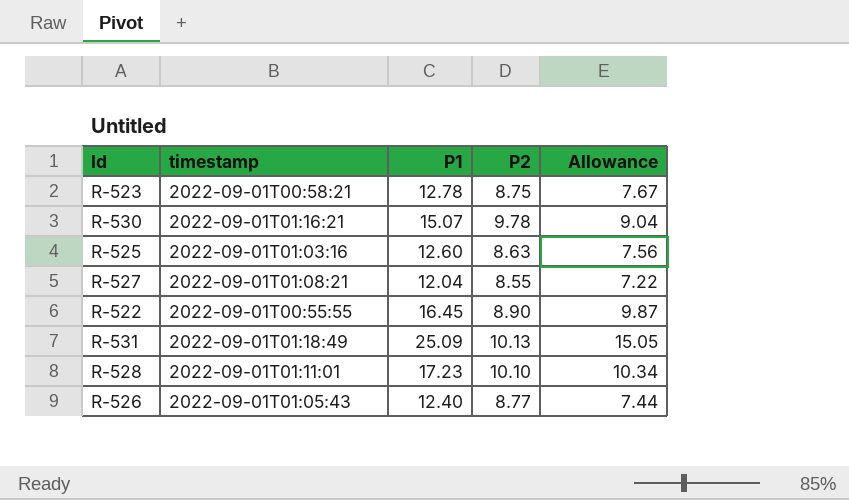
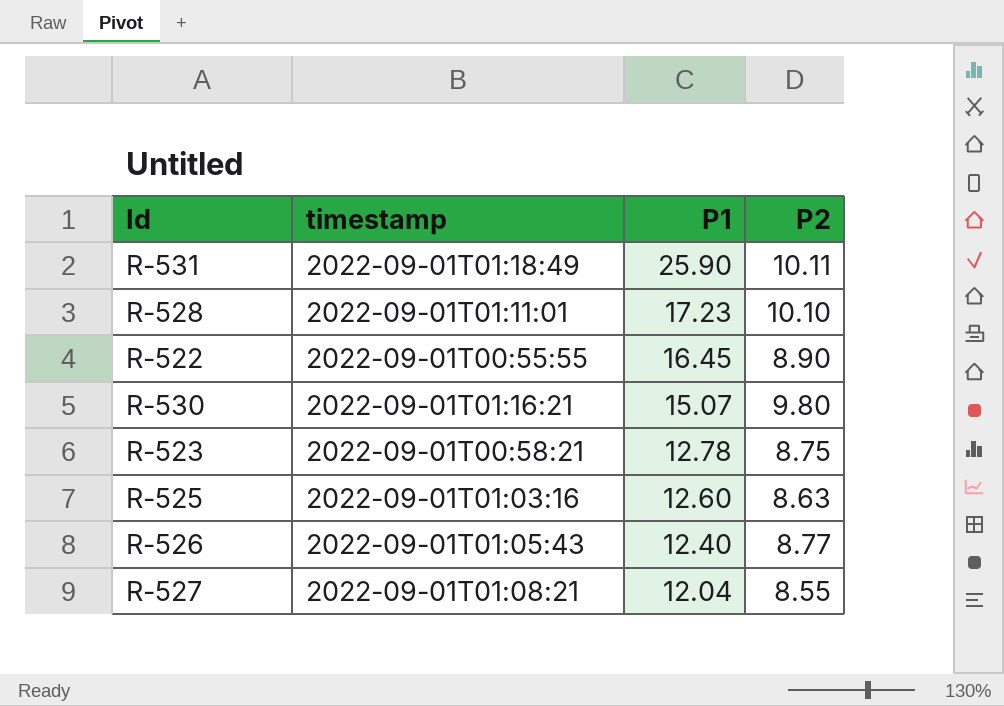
row order: none -> P1 descending
column Allowance | formula: [P1] * 0.6 -> none
R-531 | P1: 25.09 -> 25.90
R-531 | P2: 10.13 -> 10.11
R-530 | P2: 9.78 -> 9.80

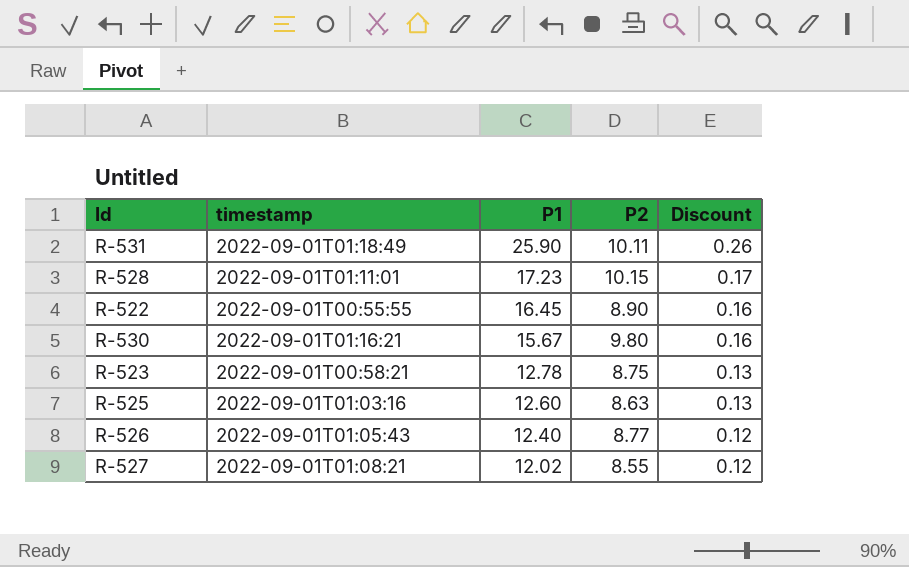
column Discount | formula: none -> [P1] * 0.01
R-528 | P2: 10.10 -> 10.15
R-530 | P1: 15.07 -> 15.67
R-527 | P1: 12.04 -> 12.02

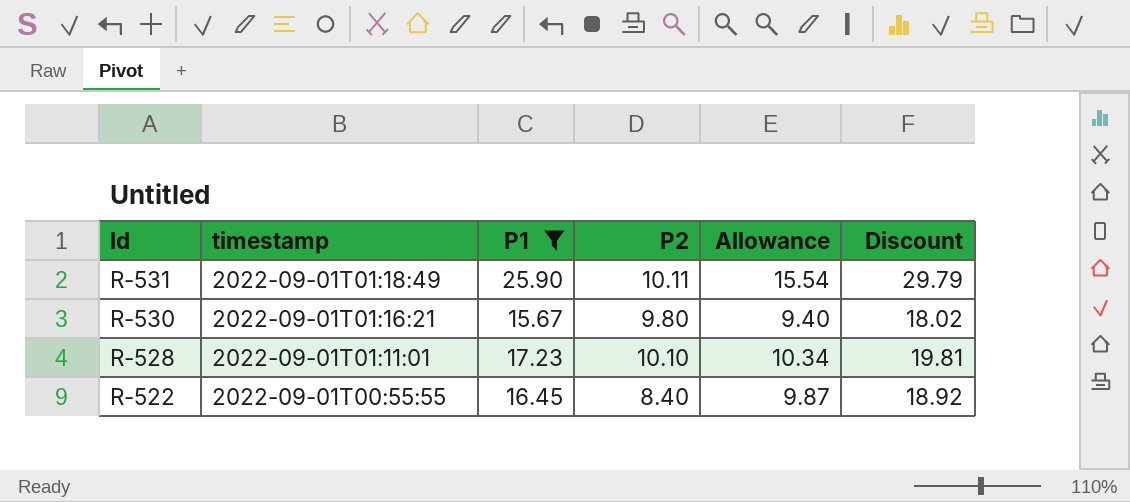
filter: none -> P1 >= 15.67
row order: P1 descending -> Id descending
column Allowance | formula: none -> [P1] * 0.6
column Discount | formula: [P1] * 0.01 -> [P1] * 1.15
R-528 | P2: 10.15 -> 10.10
R-522 | P2: 8.90 -> 8.40

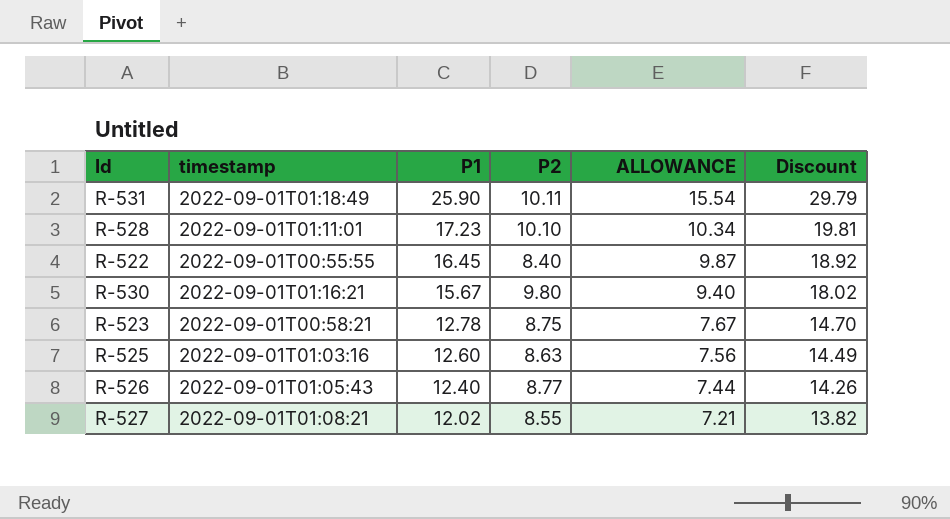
filter: P1 >= 15.67 -> none
row order: Id descending -> P1 descending
column name: Allowance -> ALLOWANCE

